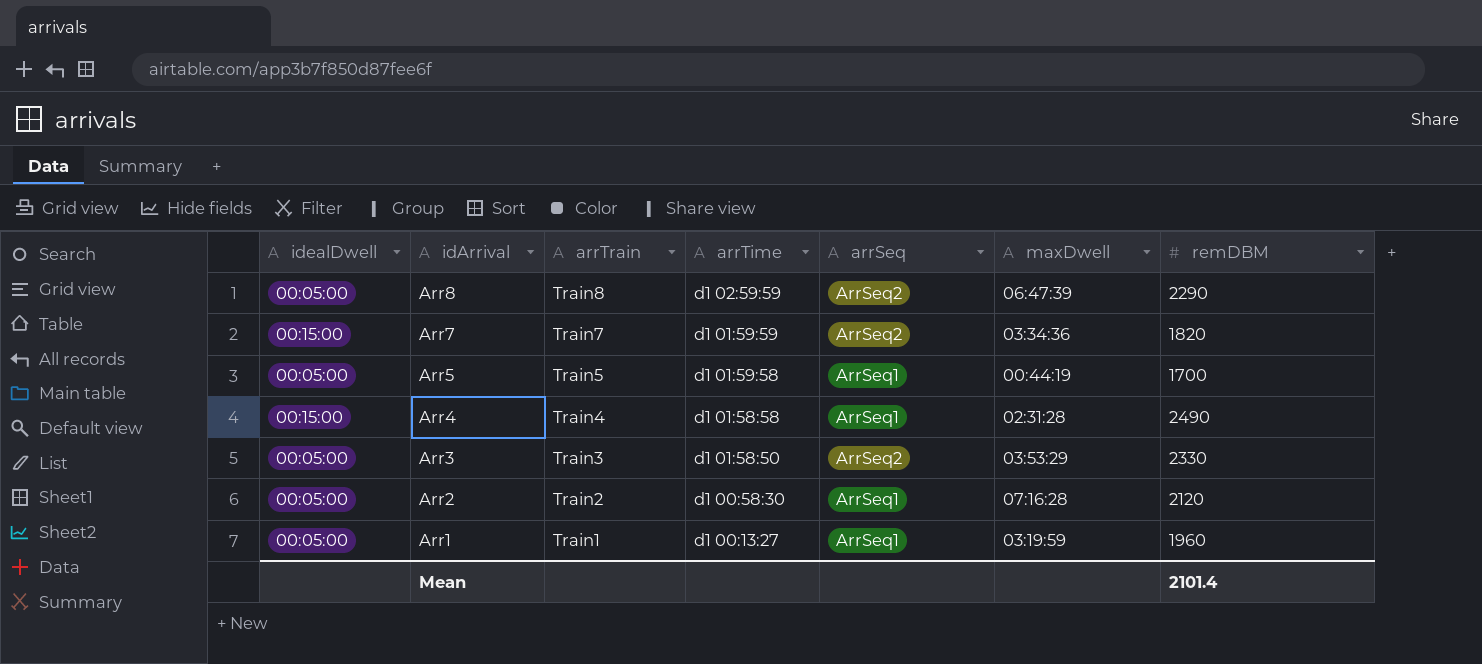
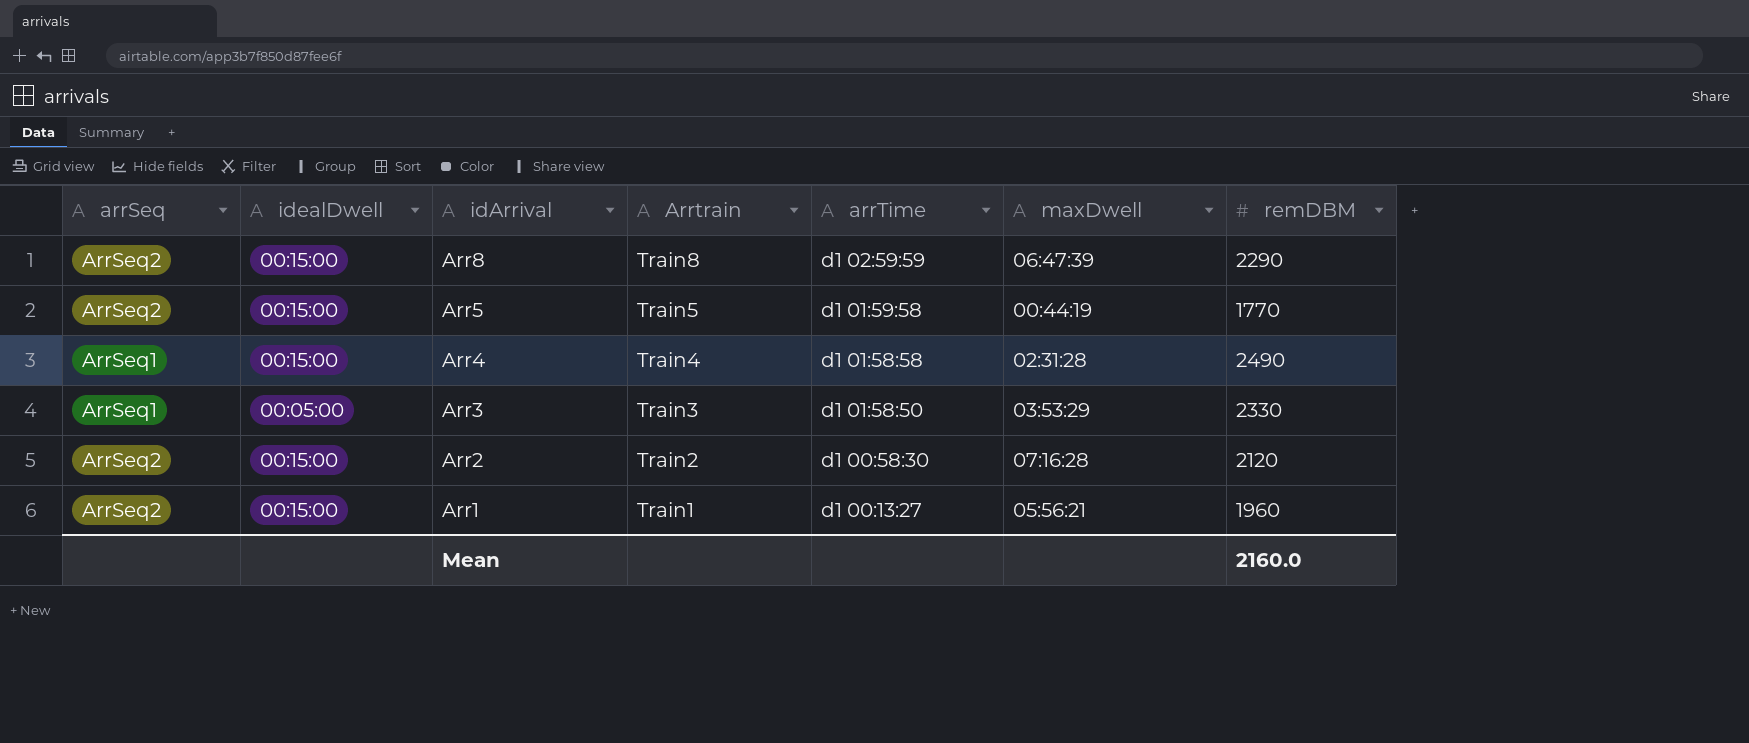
column arrSeq | position: 5 -> 1
column name: arrTrain -> Arrtrain
row Arr7: 00:15:00 | Train7 | d1 01:59:59 | ArrSeq2 | 03:34:36 | 1820 -> none
Arr8 | idealDwell: 00:05:00 -> 00:15:00
Arr5 | arrSeq: ArrSeq1 -> ArrSeq2
Arr5 | idealDwell: 00:05:00 -> 00:15:00
Arr5 | remDBM: 1700 -> 1770
Arr3 | arrSeq: ArrSeq2 -> ArrSeq1
Arr2 | arrSeq: ArrSeq1 -> ArrSeq2
Arr2 | idealDwell: 00:05:00 -> 00:15:00
Arr1 | arrSeq: ArrSeq1 -> ArrSeq2
Arr1 | idealDwell: 00:05:00 -> 00:15:00
Arr1 | maxDwell: 03:19:59 -> 05:56:21
Mean | remDBM: 2101.4 -> 2160.0

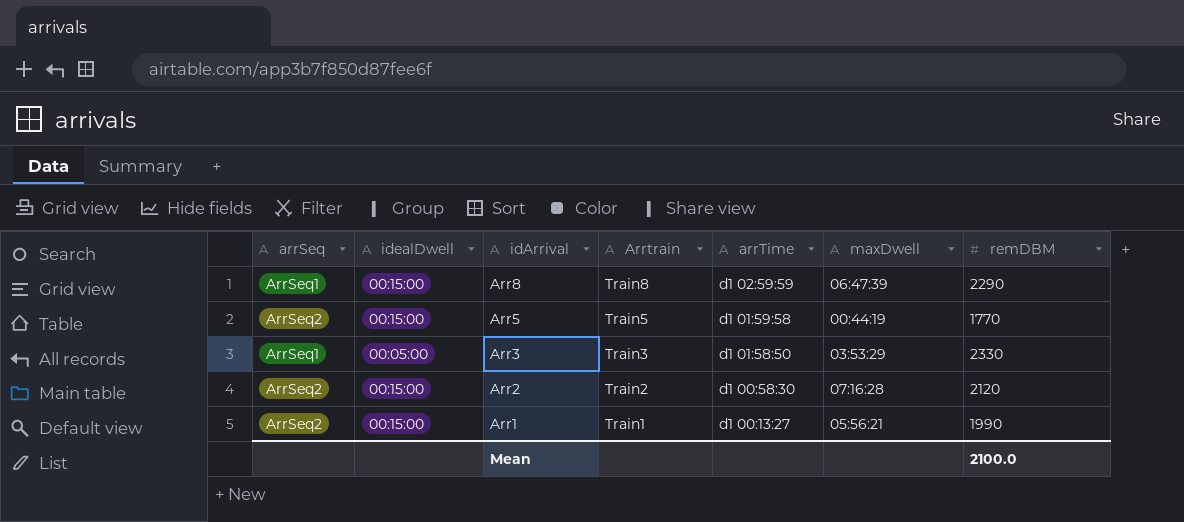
row Arr4: ArrSeq1 | 00:15:00 | Train4 | d1 01:58:58 | 02:31:28 | 2490 -> none
Arr8 | arrSeq: ArrSeq2 -> ArrSeq1
Arr1 | remDBM: 1960 -> 1990
Mean | remDBM: 2160.0 -> 2100.0

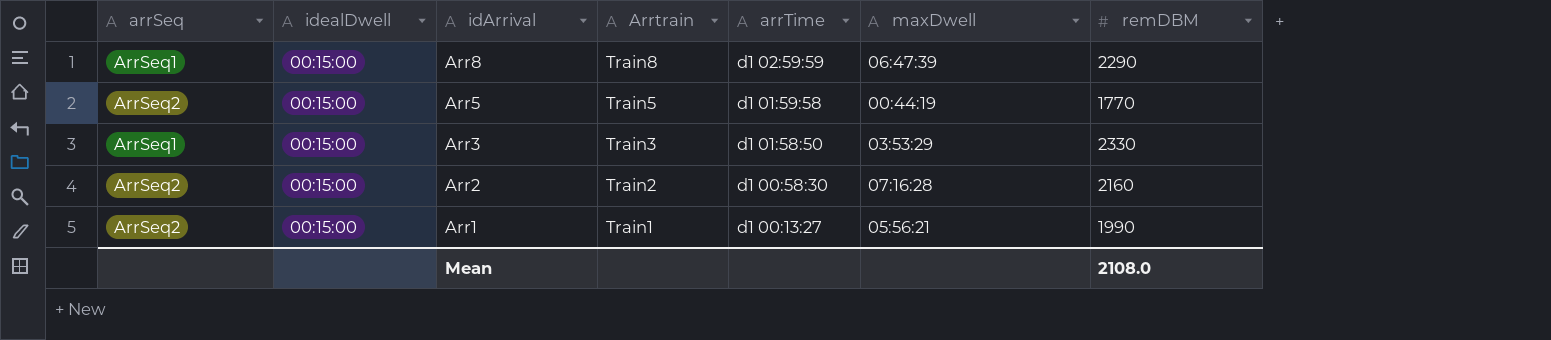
Arr3 | idealDwell: 00:05:00 -> 00:15:00
Arr2 | remDBM: 2120 -> 2160
Mean | remDBM: 2100.0 -> 2108.0

